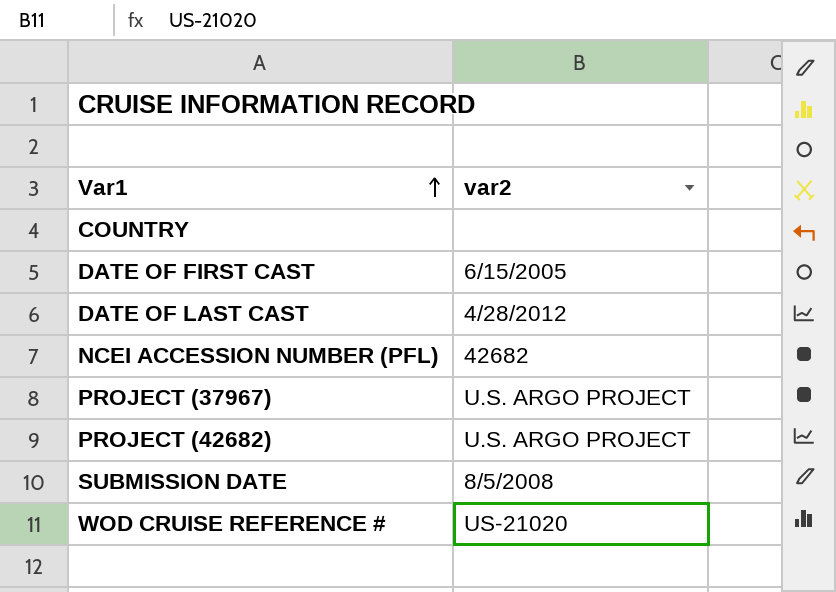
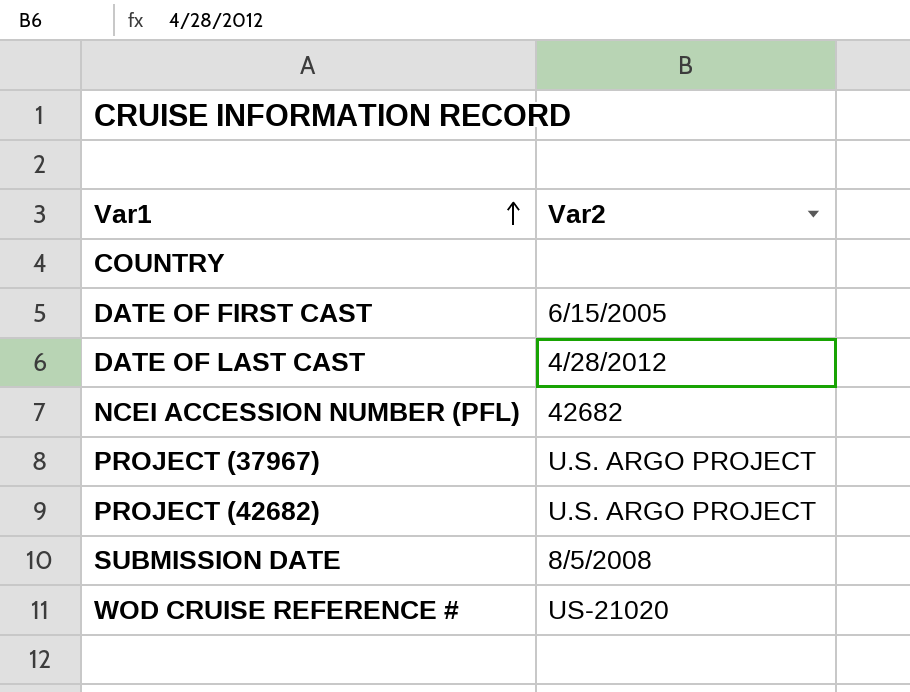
column name: var2 -> Var2

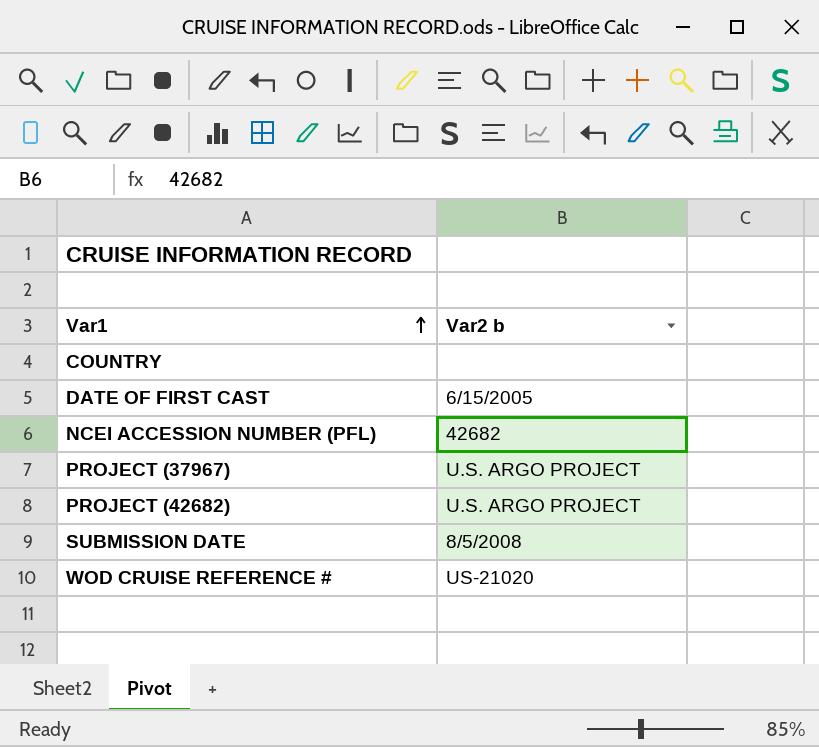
column name: Var2 -> Var2 b
row DATE OF LAST CAST: 4/28/2012 -> none

